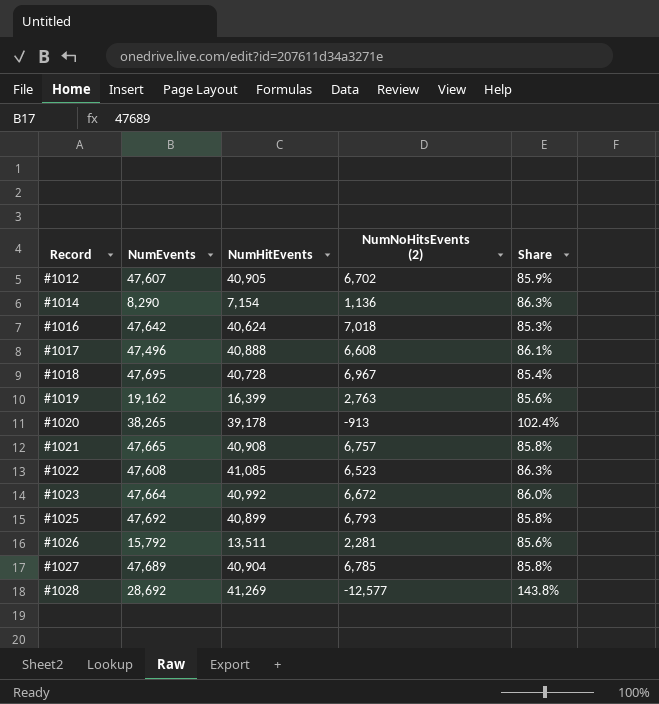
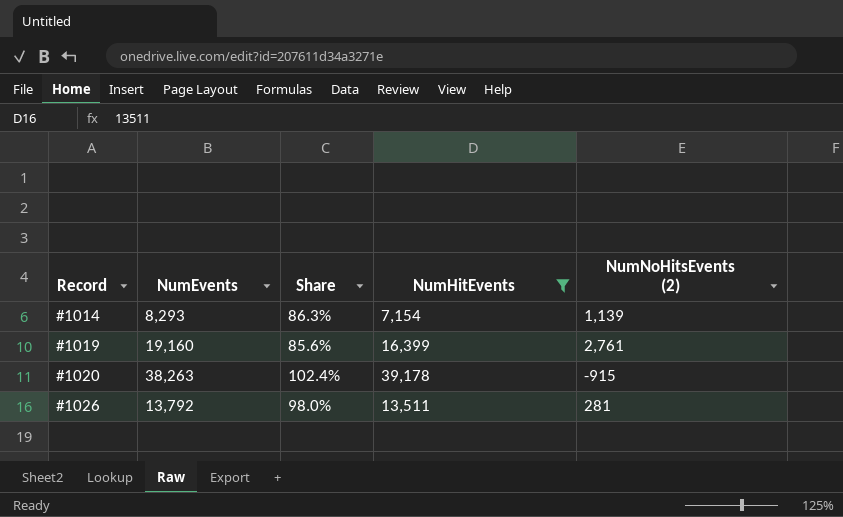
filter: none -> NumHitEvents <= 39,178
column Share | position: 5 -> 3
#1014 | NumEvents: 8,290 -> 8,293
#1014 | NumNoHitsEvents (2): 1,136 -> 1,139
#1019 | NumEvents: 19,162 -> 19,160
#1019 | NumNoHitsEvents (2): 2,763 -> 2,761
#1020 | NumEvents: 38,265 -> 38,263
#1020 | NumNoHitsEvents (2): -913 -> -915
#1026 | NumEvents: 15,792 -> 13,792
#1026 | Share: 85.6% -> 98.0%
#1026 | NumNoHitsEvents (2): 2,281 -> 281

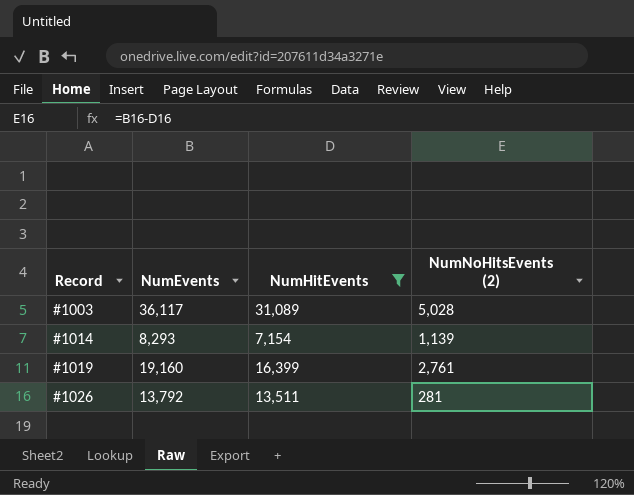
column Share | formula: [NumHitEvents] / [NumEvents] -> none
row #1020: 38,263 | 102.4% | 39,178 | -915 -> none
row #1003: none -> 36,117 | 31,089 | 5,028

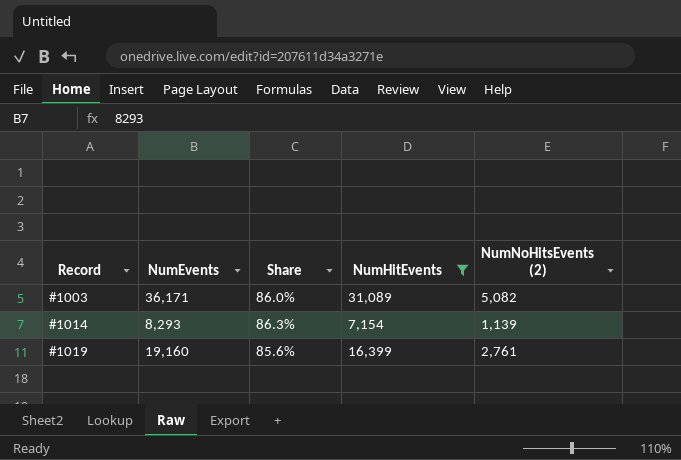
column Share | formula: none -> [NumHitEvents] / [NumEvents]
row #1026: 13,792 | 13,511 | 281 -> none
#1003 | NumEvents: 36,117 -> 36,171
#1003 | NumNoHitsEvents (2): 5,028 -> 5,082

